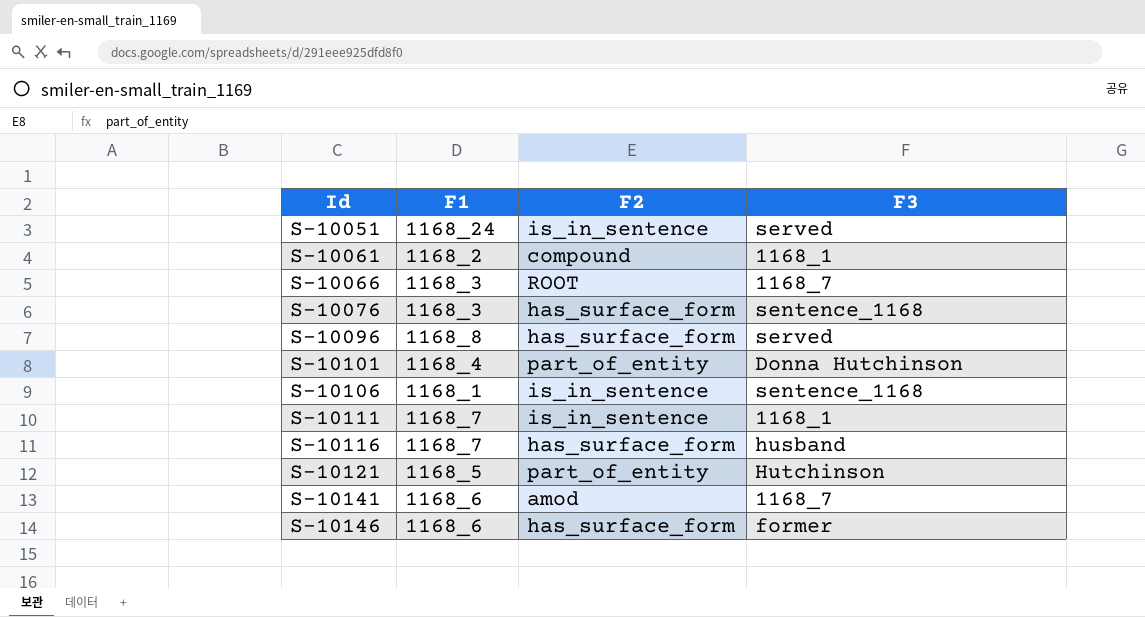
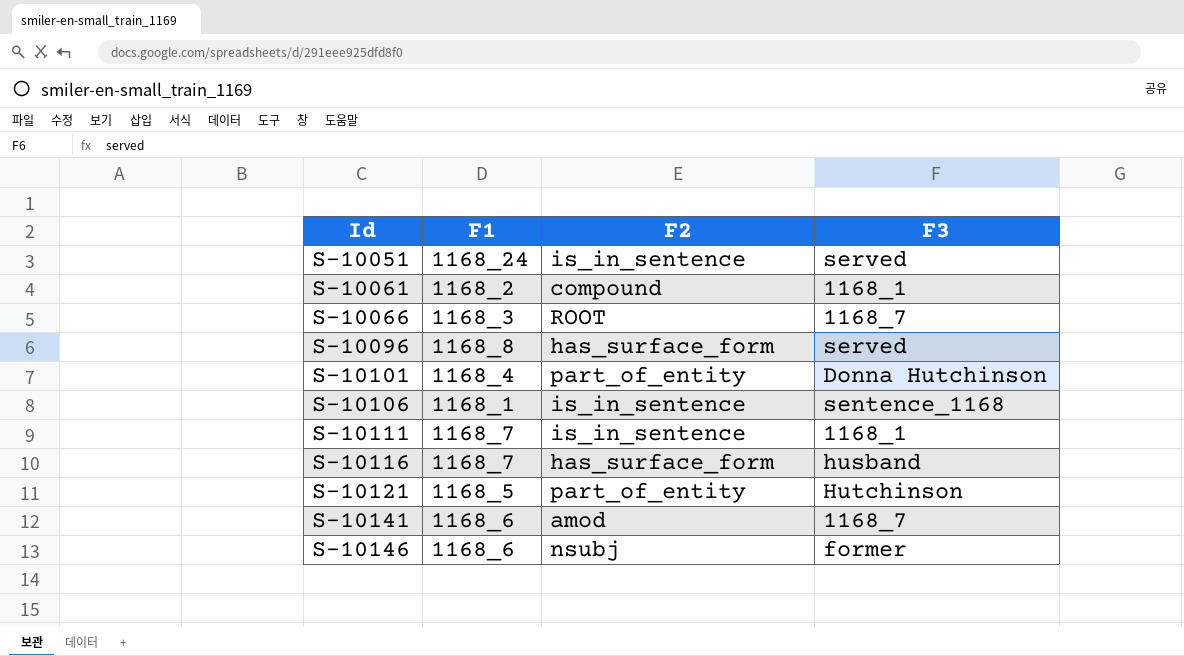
row S-10076: 1168_3 | has_surface_form | sentence_1168 -> none
S-10146 | F2: has_surface_form -> nsubj

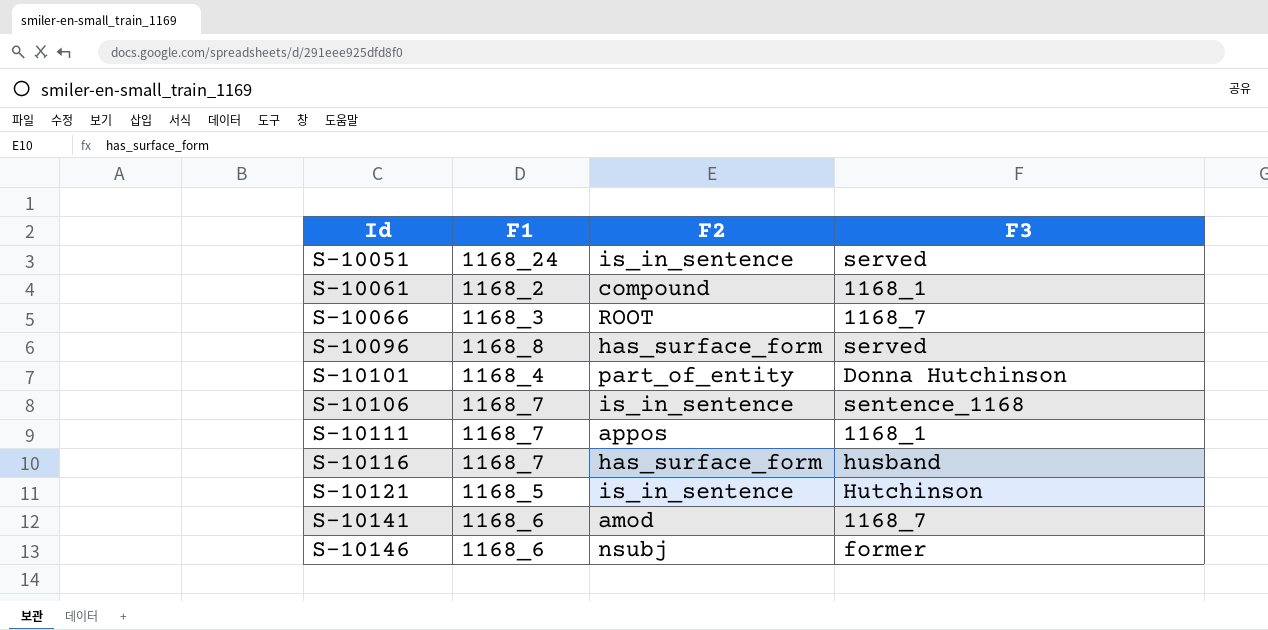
S-10106 | F1: 1168_1 -> 1168_7
S-10111 | F2: is_in_sentence -> appos
S-10121 | F2: part_of_entity -> is_in_sentence

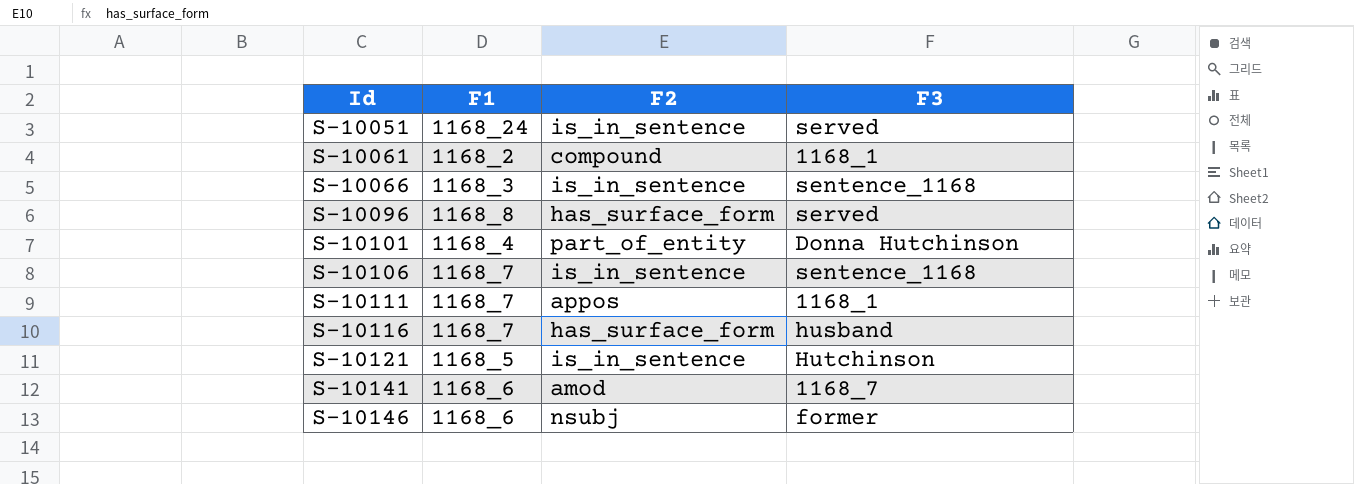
S-10066 | F2: ROOT -> is_in_sentence
S-10066 | F3: 1168_7 -> sentence_1168

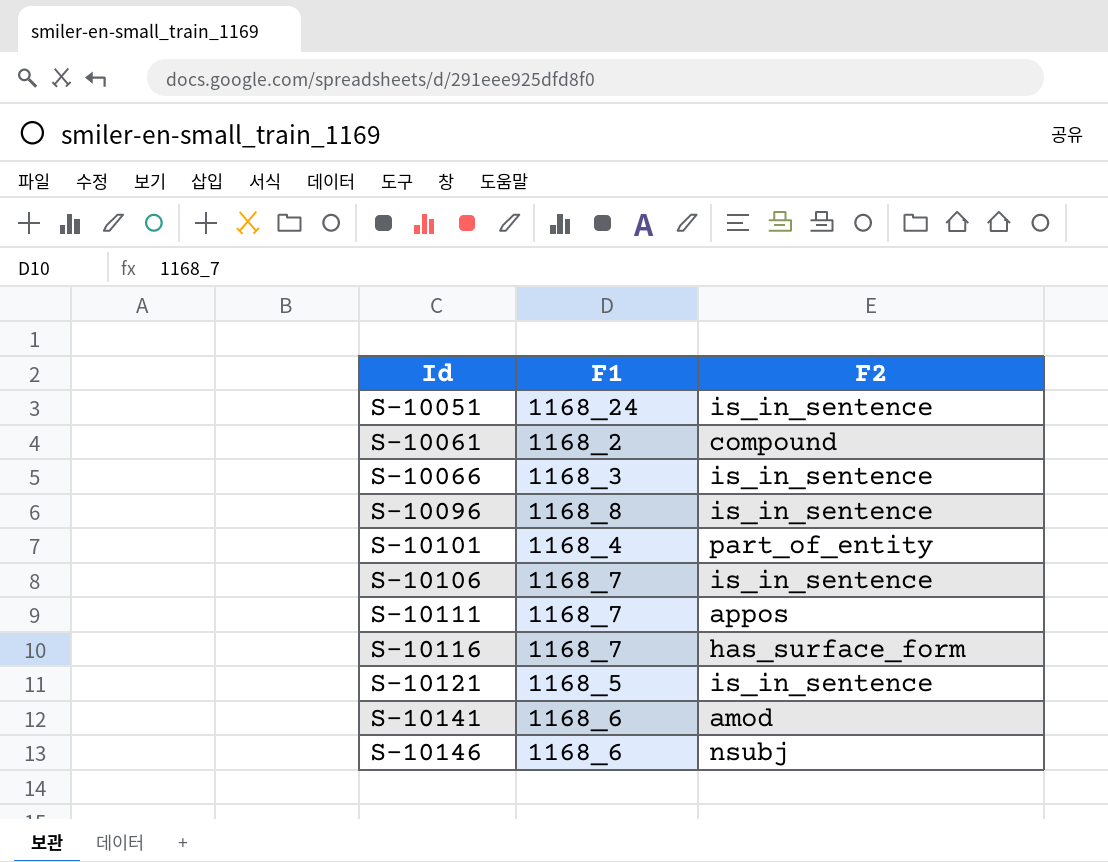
column F3 | position: 4 -> none
S-10096 | F2: has_surface_form -> is_in_sentence

